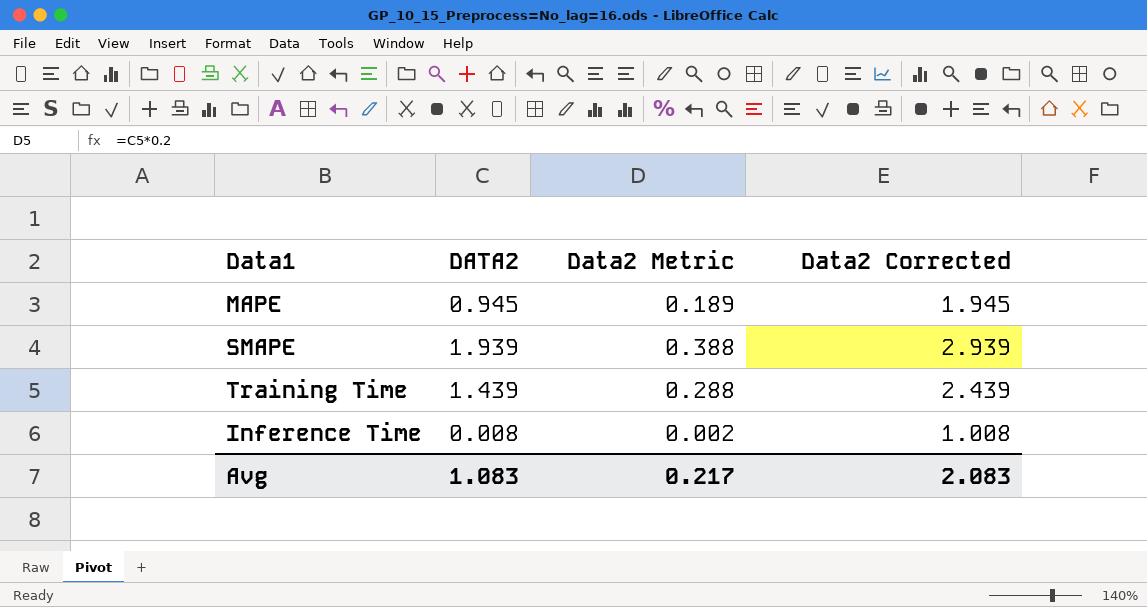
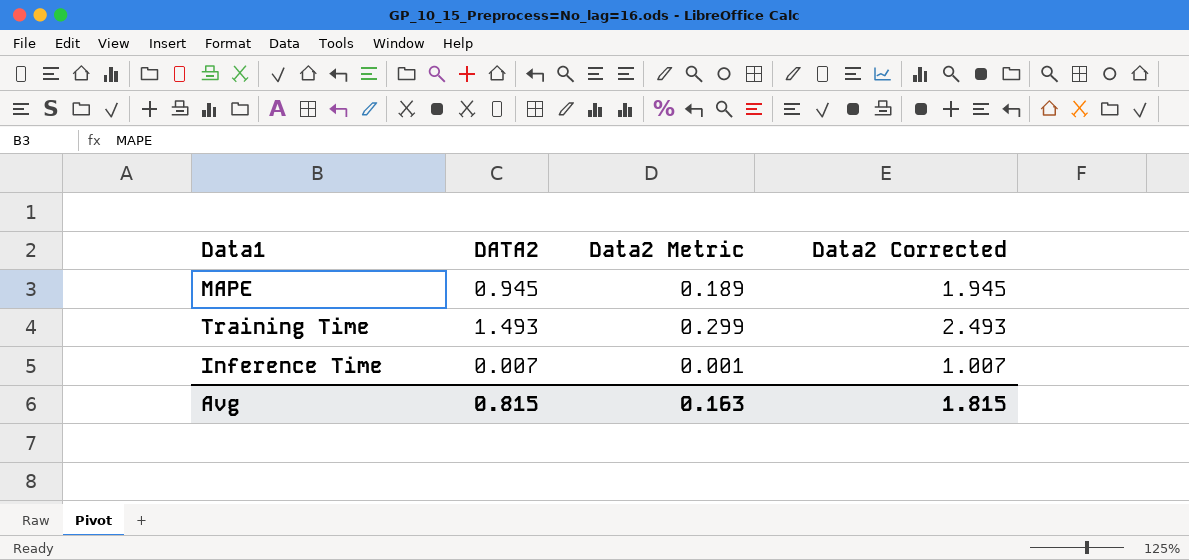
row SMAPE: 1.939 | 0.388 | 2.939 -> none
Training Time | DATA2: 1.439 -> 1.493
Training Time | Data2 Metric: 0.288 -> 0.299
Training Time | Data2 Corrected: 2.439 -> 2.493
Inference Time | DATA2: 0.008 -> 0.007
Inference Time | Data2 Metric: 0.002 -> 0.001
Inference Time | Data2 Corrected: 1.008 -> 1.007
Avg | DATA2: 1.083 -> 0.815
Avg | Data2 Metric: 0.217 -> 0.163
Avg | Data2 Corrected: 2.083 -> 1.815

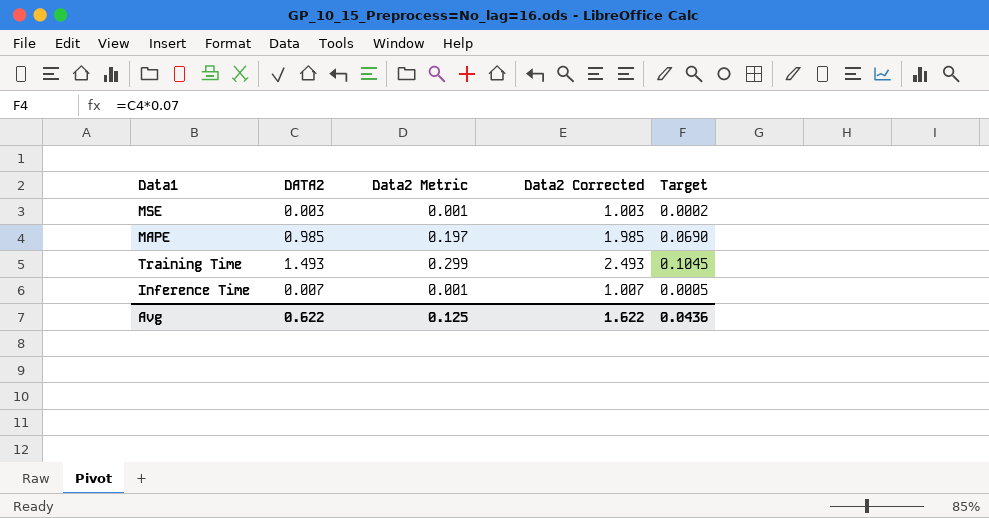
column Target | formula: none -> [DATA2] * 0.07
row MSE: none -> 0.003 | 0.001 | 1.003 | 0.0002
MAPE | DATA2: 0.945 -> 0.985
MAPE | Data2 Metric: 0.189 -> 0.197
MAPE | Data2 Corrected: 1.945 -> 1.985
Avg | DATA2: 0.815 -> 0.622
Avg | Data2 Metric: 0.163 -> 0.125
Avg | Data2 Corrected: 1.815 -> 1.622

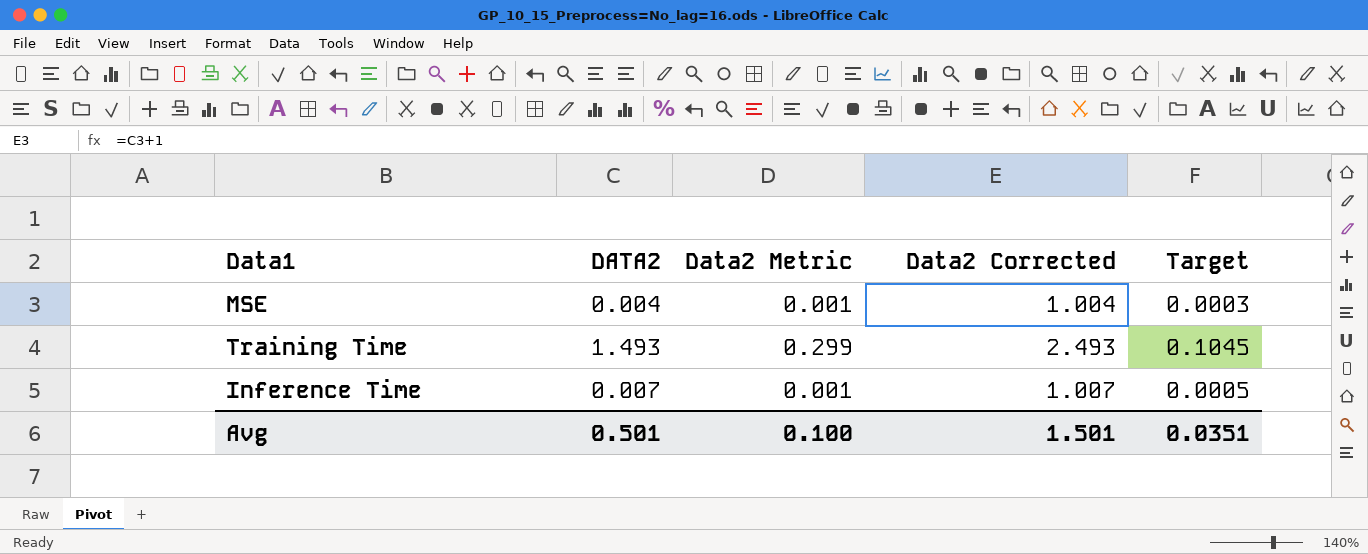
row MAPE: 0.985 | 0.197 | 1.985 | 0.0690 -> none
MSE | DATA2: 0.003 -> 0.004
MSE | Data2 Corrected: 1.003 -> 1.004
MSE | Target: 0.0002 -> 0.0003
Avg | DATA2: 0.622 -> 0.501
Avg | Data2 Metric: 0.125 -> 0.100
Avg | Data2 Corrected: 1.622 -> 1.501
Avg | Target: 0.0436 -> 0.0351

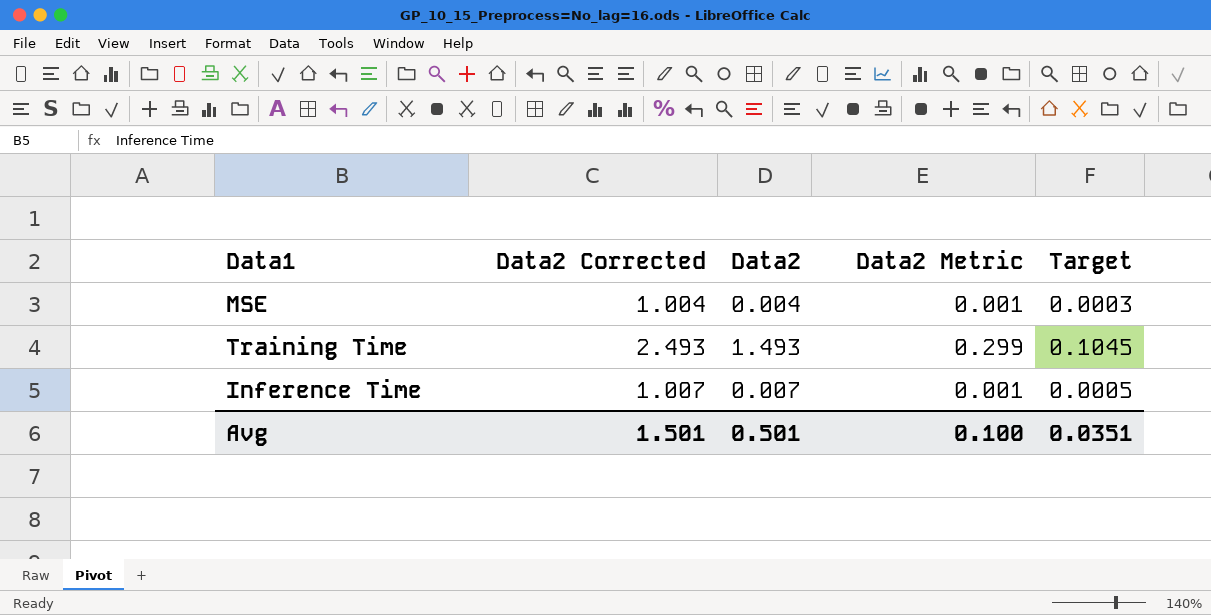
column Data2 Corrected | position: 4 -> 2
column name: DATA2 -> Data2

